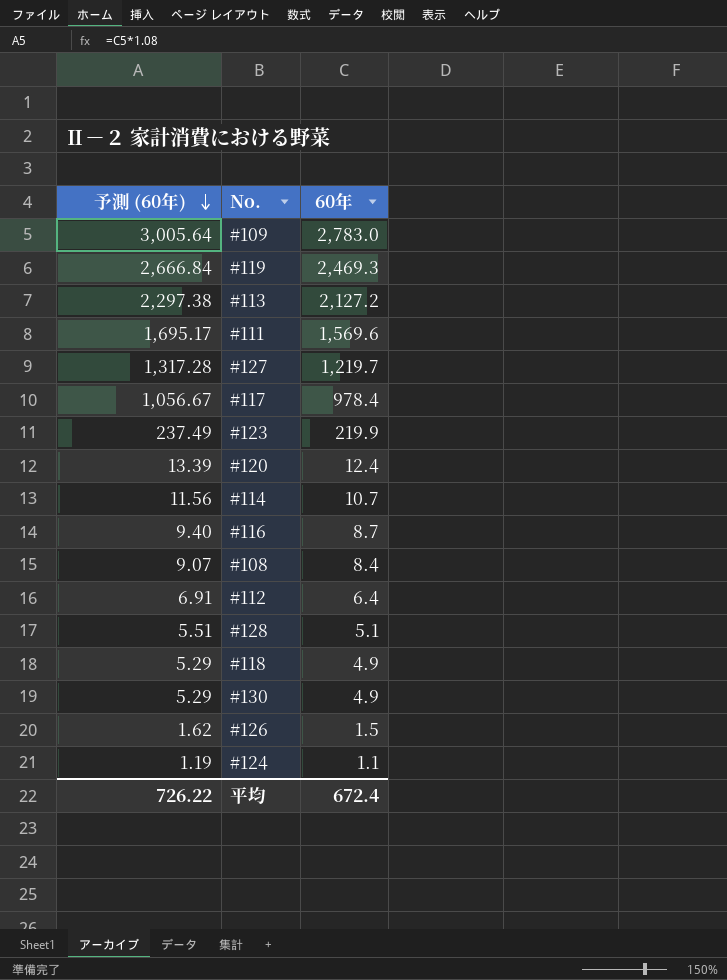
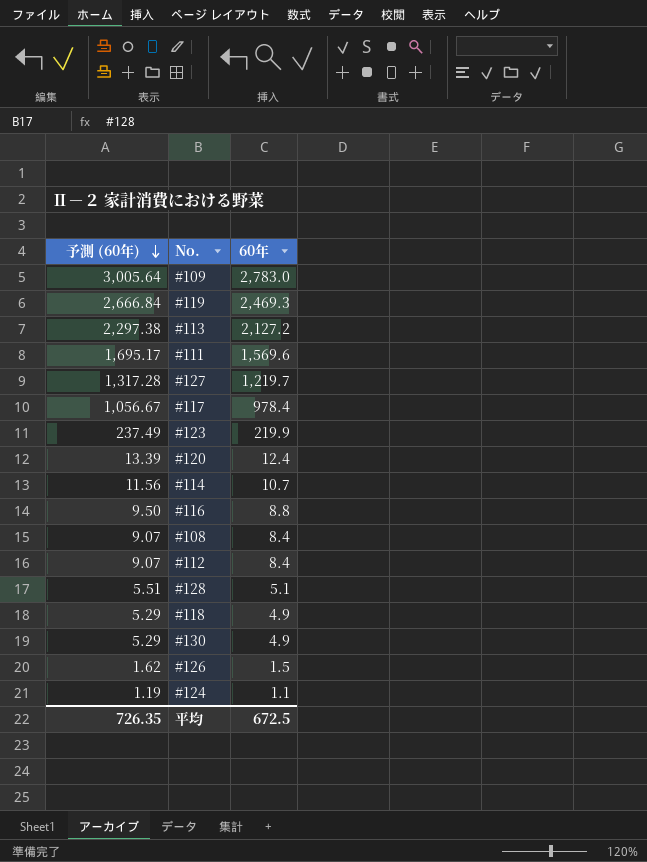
#116 | 予測 (60年): 9.40 -> 9.50
#116 | 60年: 8.7 -> 8.8
#112 | 予測 (60年): 6.91 -> 9.07
#112 | 60年: 6.4 -> 8.4
平均 | 予測 (60年): 726.22 -> 726.35
平均 | 60年: 672.4 -> 672.5

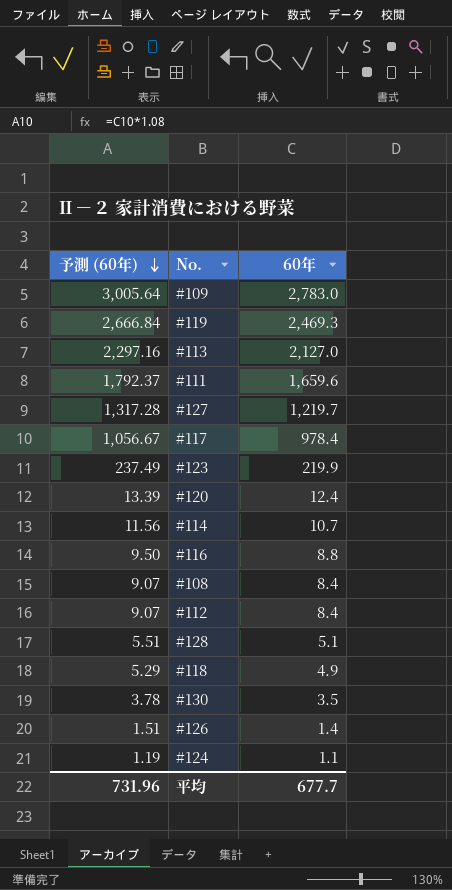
#113 | 予測 (60年): 2,297.38 -> 2,297.16
#113 | 60年: 2,127.2 -> 2,127.0
#111 | 予測 (60年): 1,695.17 -> 1,792.37
#111 | 60年: 1,569.6 -> 1,659.6
#130 | 予測 (60年): 5.29 -> 3.78
#130 | 60年: 4.9 -> 3.5
#126 | 予測 (60年): 1.62 -> 1.51
#126 | 60年: 1.5 -> 1.4
平均 | 予測 (60年): 726.35 -> 731.96
平均 | 60年: 672.5 -> 677.7

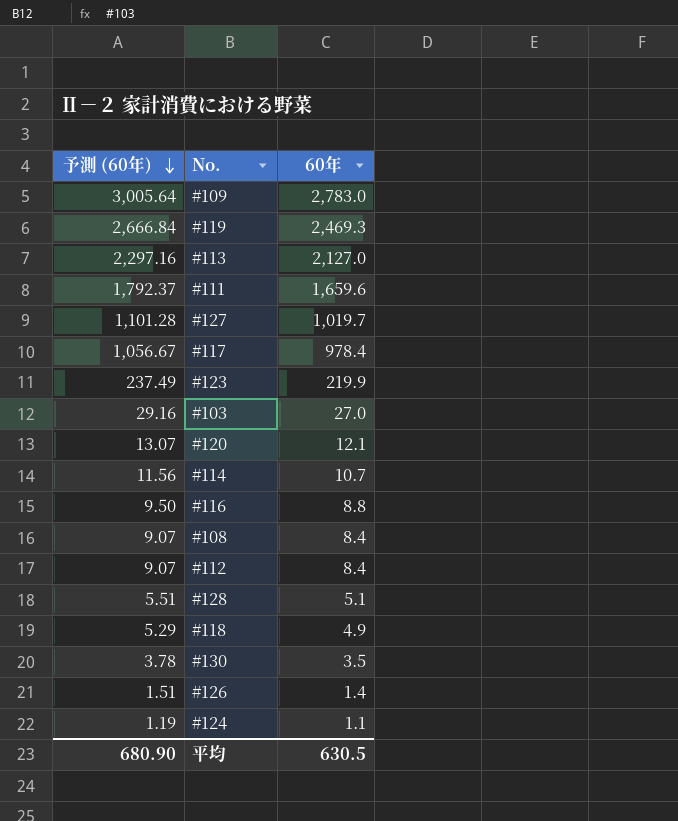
#127 | 予測 (60年): 1,317.28 -> 1,101.28
#127 | 60年: 1,219.7 -> 1,019.7
row #103: none -> 29.16 | 27.0
#120 | 予測 (60年): 13.39 -> 13.07
#120 | 60年: 12.4 -> 12.1
平均 | 予測 (60年): 731.96 -> 680.90
平均 | 60年: 677.7 -> 630.5

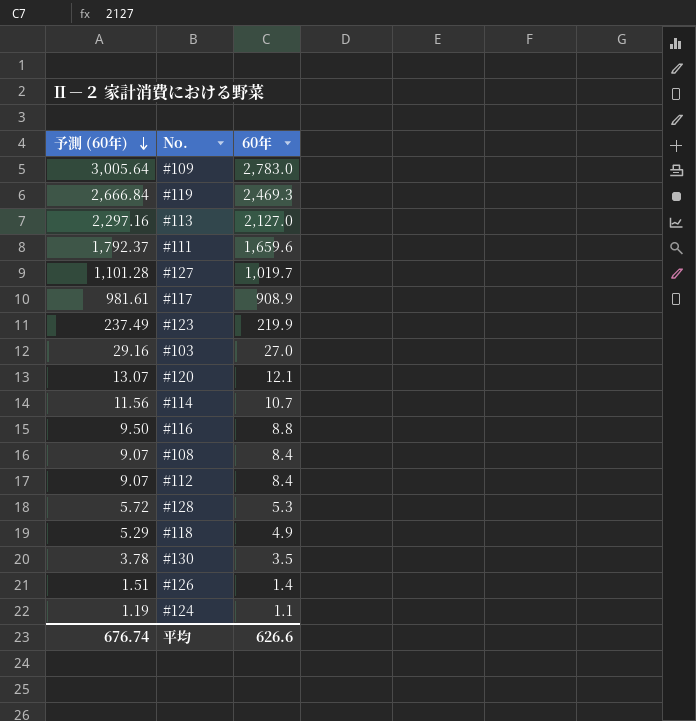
#117 | 予測 (60年): 1,056.67 -> 981.61
#117 | 60年: 978.4 -> 908.9
#128 | 予測 (60年): 5.51 -> 5.72
#128 | 60年: 5.1 -> 5.3
平均 | 予測 (60年): 680.90 -> 676.74
平均 | 60年: 630.5 -> 626.6

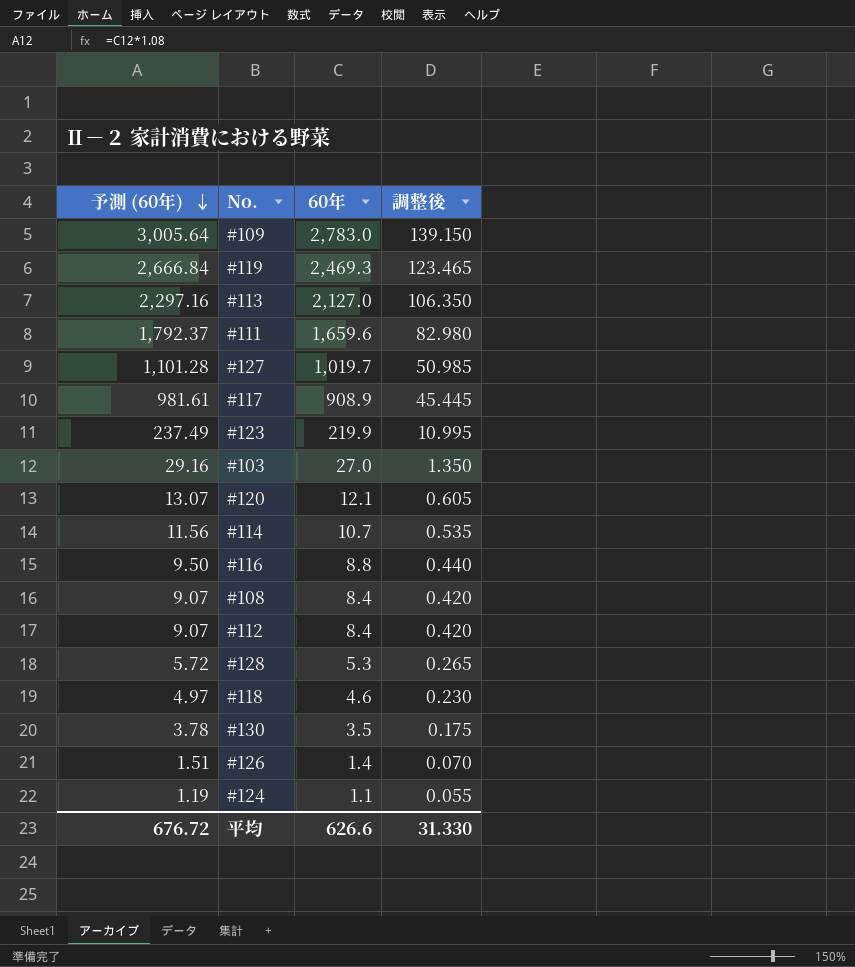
column 調整後 | formula: none -> [60年] * 0.05
#118 | 予測 (60年): 5.29 -> 4.97
#118 | 60年: 4.9 -> 4.6
平均 | 予測 (60年): 676.74 -> 676.72

